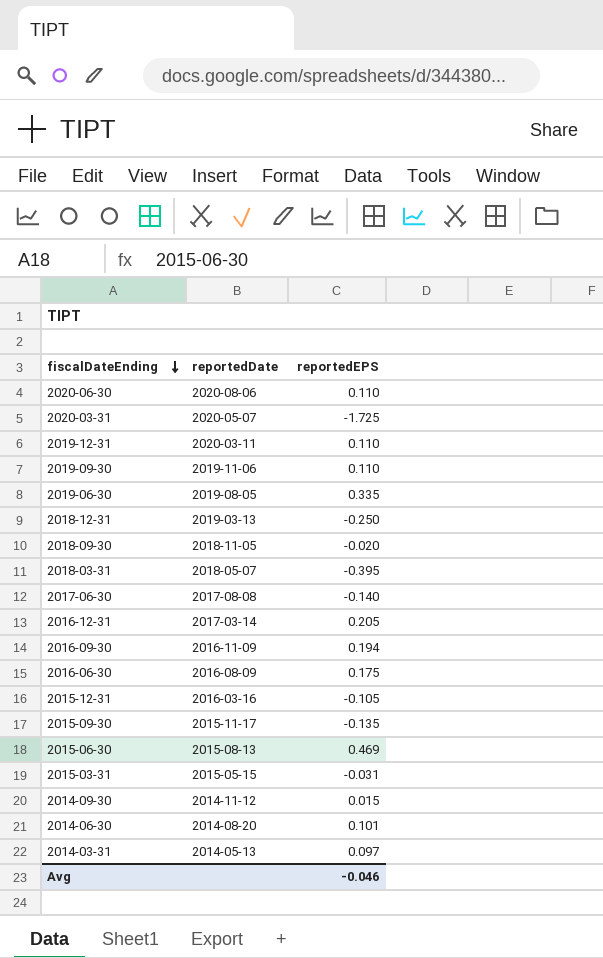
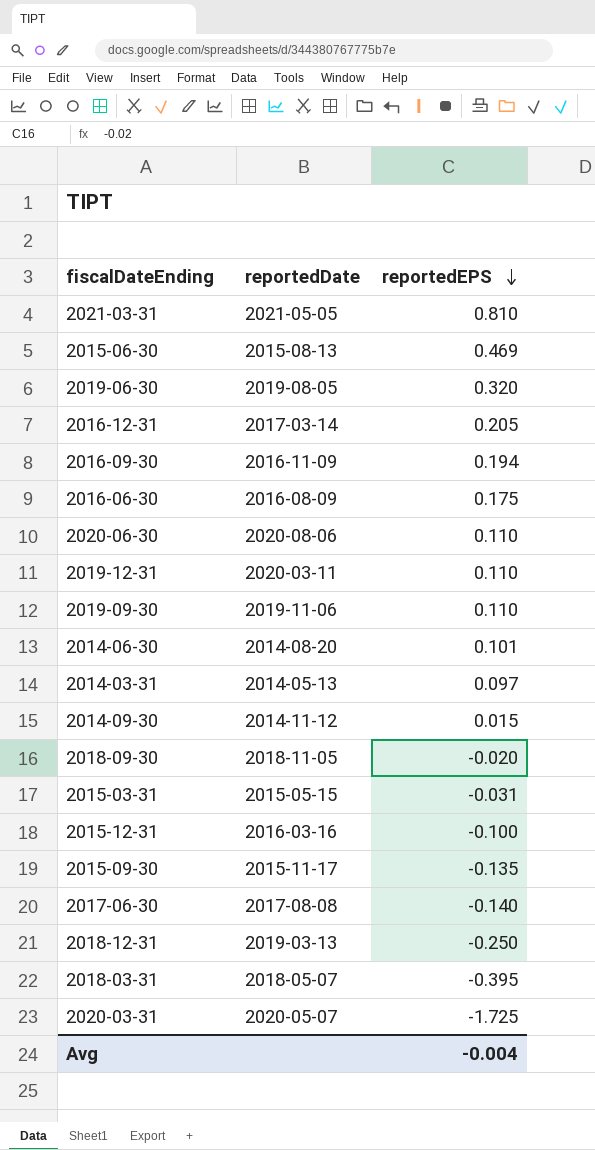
row order: fiscalDateEnding descending -> reportedEPS descending
row 2021-03-31: none -> 2021-05-05 | 0.810
2019-06-30 | reportedEPS: 0.335 -> 0.320
2015-12-31 | reportedEPS: -0.105 -> -0.100
Avg | reportedEPS: -0.046 -> -0.004

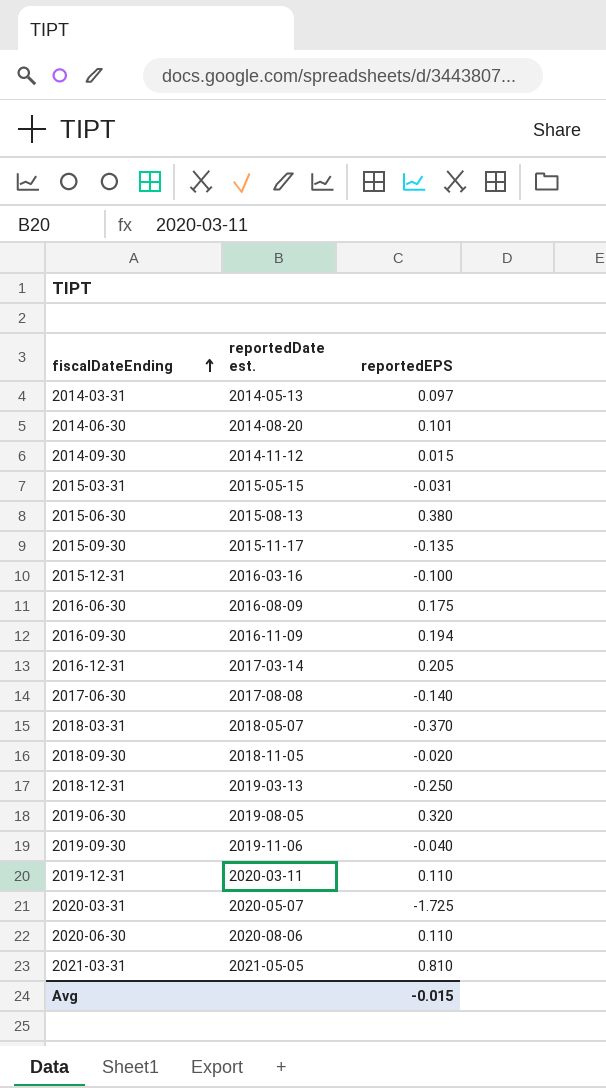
row order: reportedEPS descending -> fiscalDateEnding ascending
column name: reportedDate -> reportedDate est.
2015-06-30 | reportedEPS: 0.469 -> 0.380
2018-03-31 | reportedEPS: -0.395 -> -0.370
2019-09-30 | reportedEPS: 0.110 -> -0.040
Avg | reportedEPS: -0.004 -> -0.015

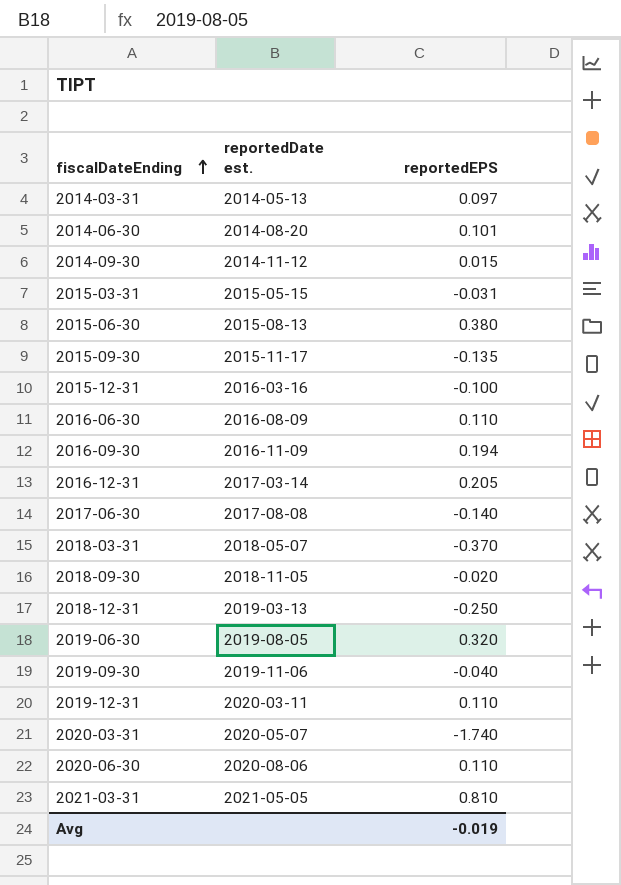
2016-06-30 | reportedEPS: 0.175 -> 0.110
2020-03-31 | reportedEPS: -1.725 -> -1.740
Avg | reportedEPS: -0.015 -> -0.019

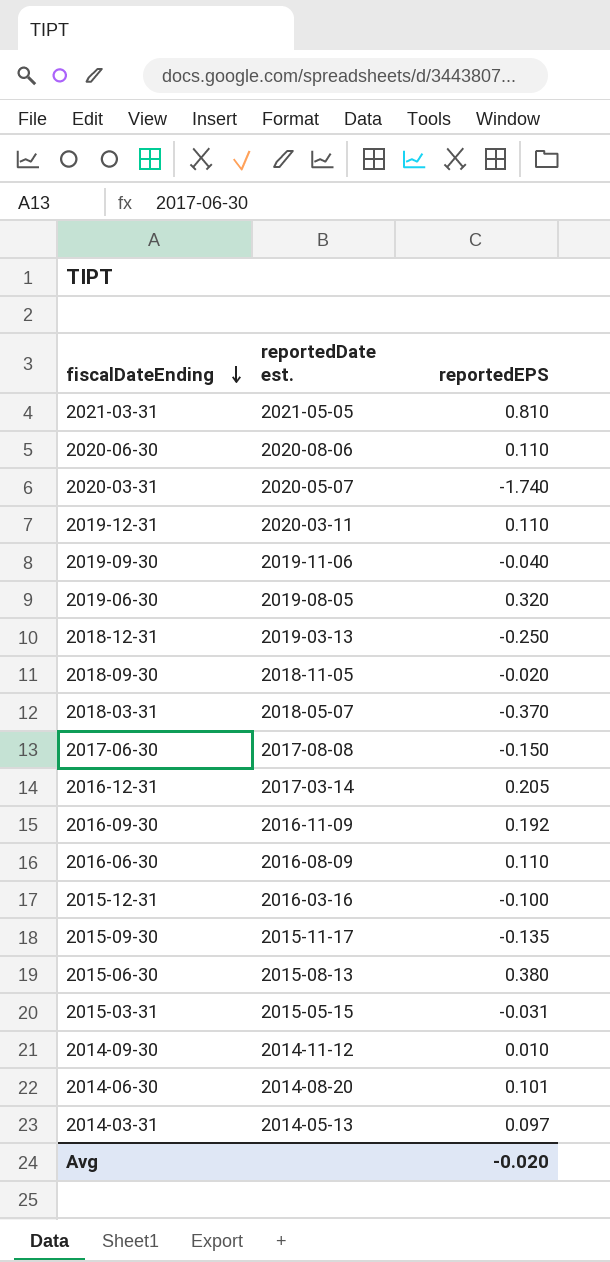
row order: fiscalDateEnding ascending -> fiscalDateEnding descending
2017-06-30 | reportedEPS: -0.140 -> -0.150
2016-09-30 | reportedEPS: 0.194 -> 0.192
2014-09-30 | reportedEPS: 0.015 -> 0.010
Avg | reportedEPS: -0.019 -> -0.020

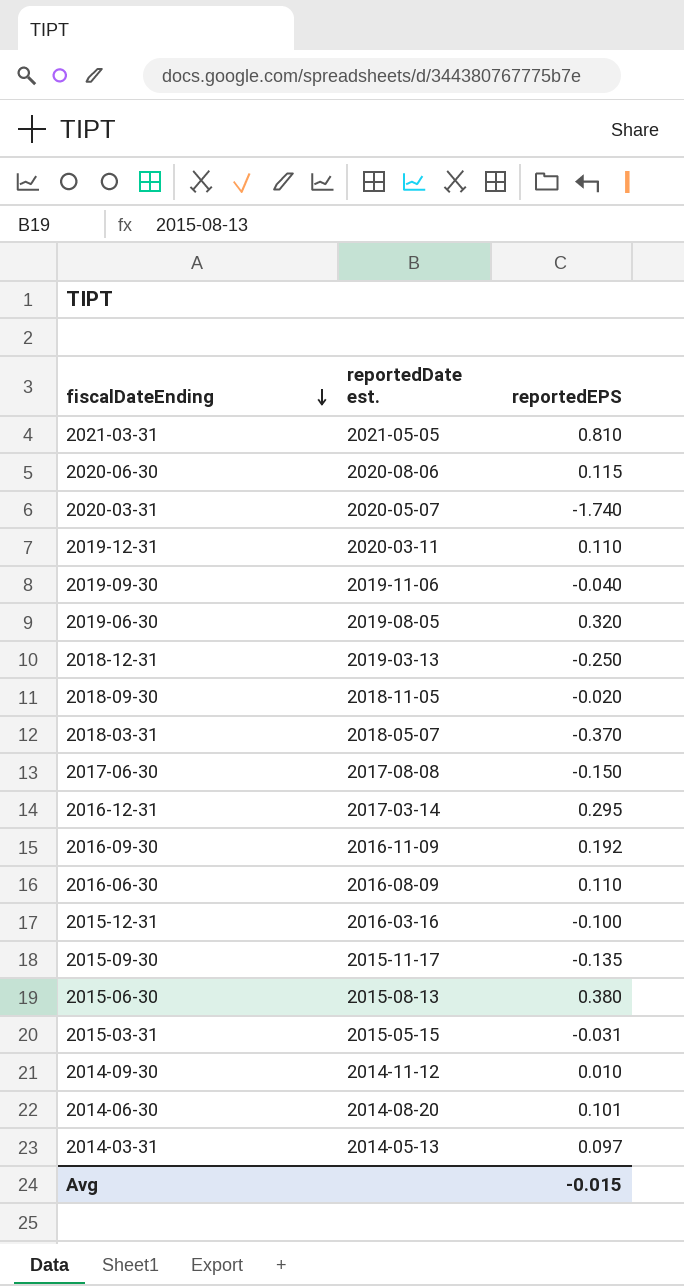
2020-06-30 | reportedEPS: 0.110 -> 0.115
2016-12-31 | reportedEPS: 0.205 -> 0.295
Avg | reportedEPS: -0.020 -> -0.015

